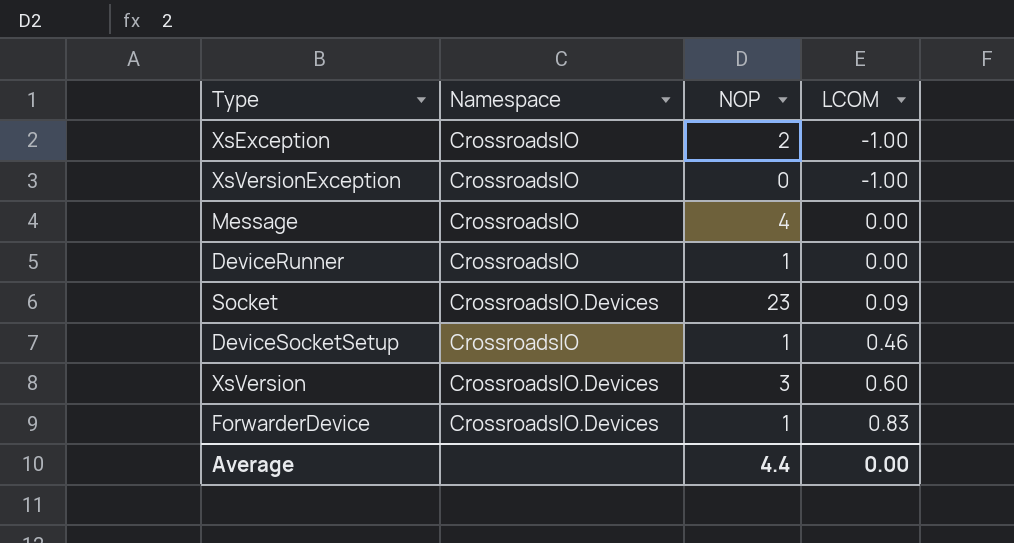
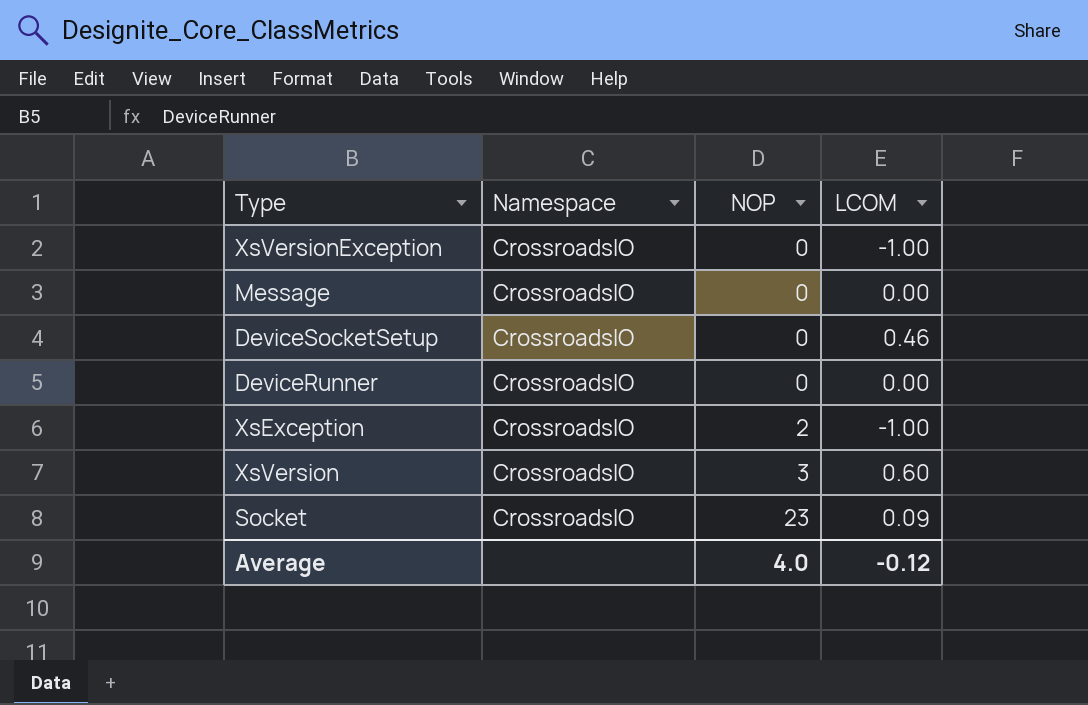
row order: LCOM ascending -> NOP ascending
row ForwarderDevice: CrossroadsIO.Devices | 1 | 0.83 -> none
Message | NOP: 4 -> 0
DeviceSocketSetup | NOP: 1 -> 0
DeviceRunner | NOP: 1 -> 0
XsVersion | Namespace: CrossroadsIO.Devices -> CrossroadsIO
Socket | Namespace: CrossroadsIO.Devices -> CrossroadsIO
Average | NOP: 4.4 -> 4.0
Average | LCOM: 0.00 -> -0.12

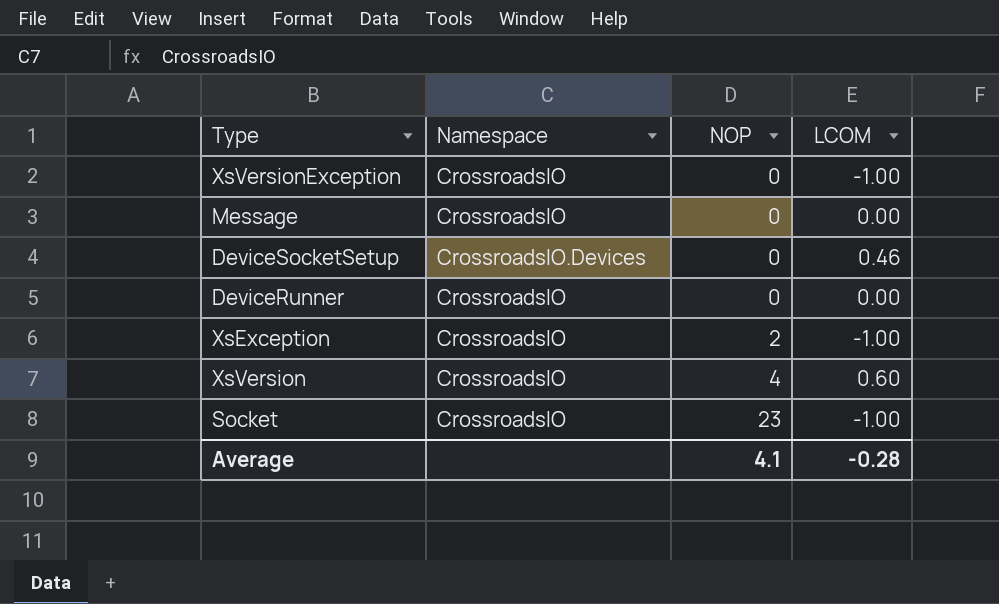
DeviceSocketSetup | Namespace: CrossroadsIO -> CrossroadsIO.Devices
XsVersion | NOP: 3 -> 4
Socket | LCOM: 0.09 -> -1.00
Average | NOP: 4.0 -> 4.1
Average | LCOM: -0.12 -> -0.28

